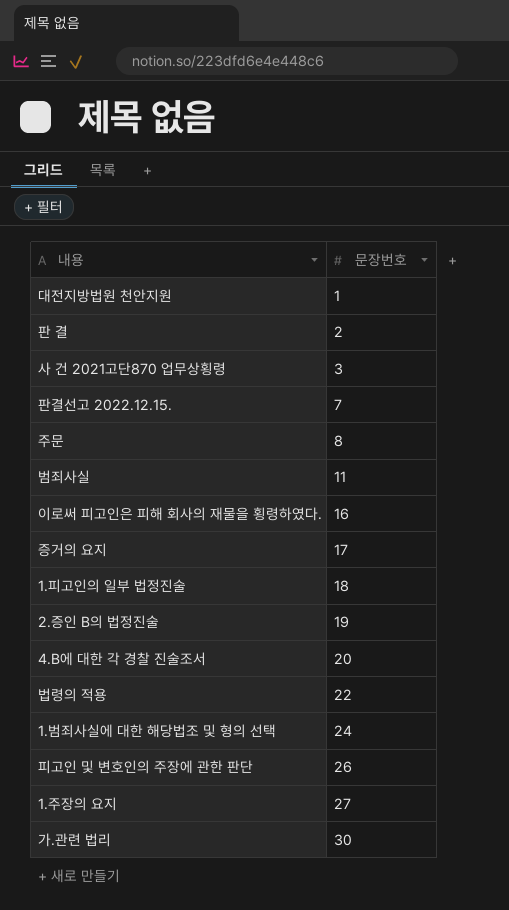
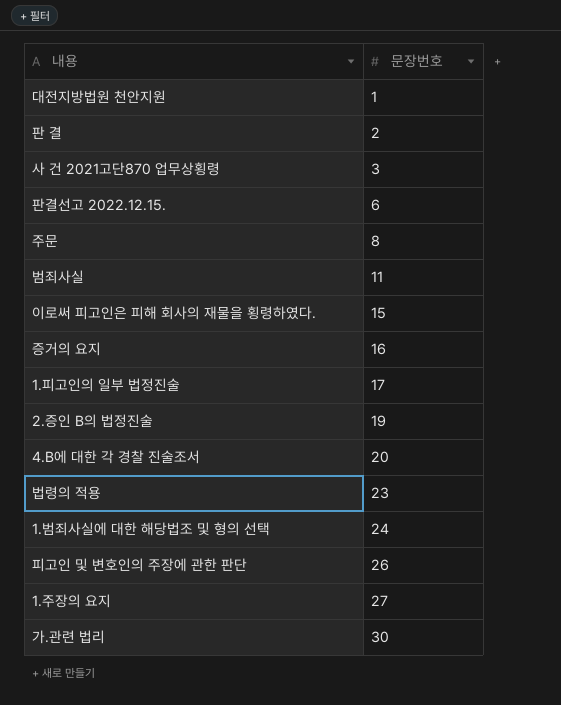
판결선고 2022.12.15. | 문장번호: 7 -> 6
이로써 피고인은 피해 회사의 재물을 횡령하였다. | 문장번호: 16 -> 15
증거의 요지 | 문장번호: 17 -> 16
1.피고인의 일부 법정진술 | 문장번호: 18 -> 17
법령의 적용 | 문장번호: 22 -> 23

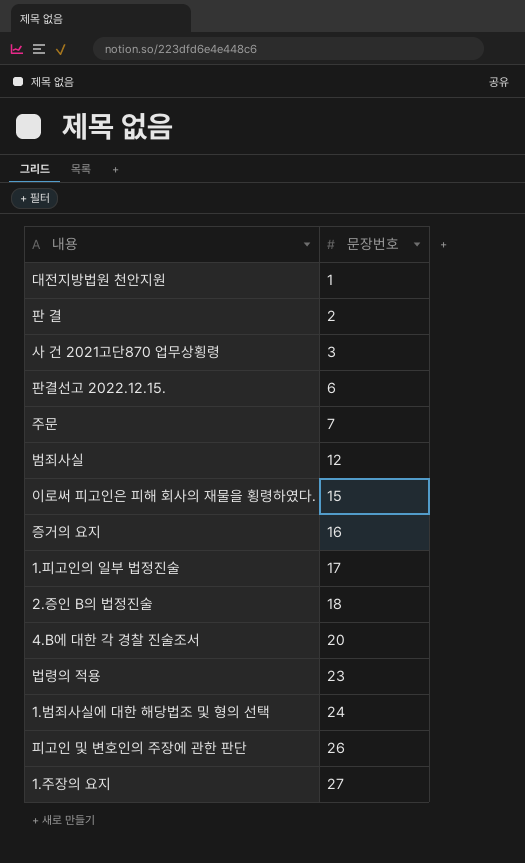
row 가.관련 법리: 30 -> none
주문 | 문장번호: 8 -> 7
범죄사실 | 문장번호: 11 -> 12
2.증인 B의 법정진술 | 문장번호: 19 -> 18

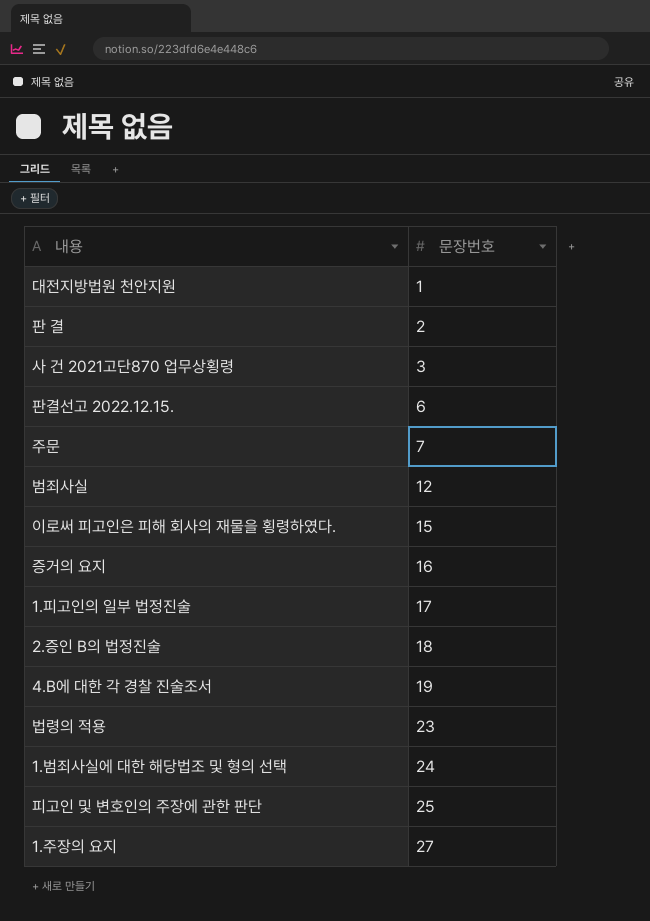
4.B에 대한 각 경찰 진술조서 | 문장번호: 20 -> 19
피고인 및 변호인의 주장에 관한 판단 | 문장번호: 26 -> 25

